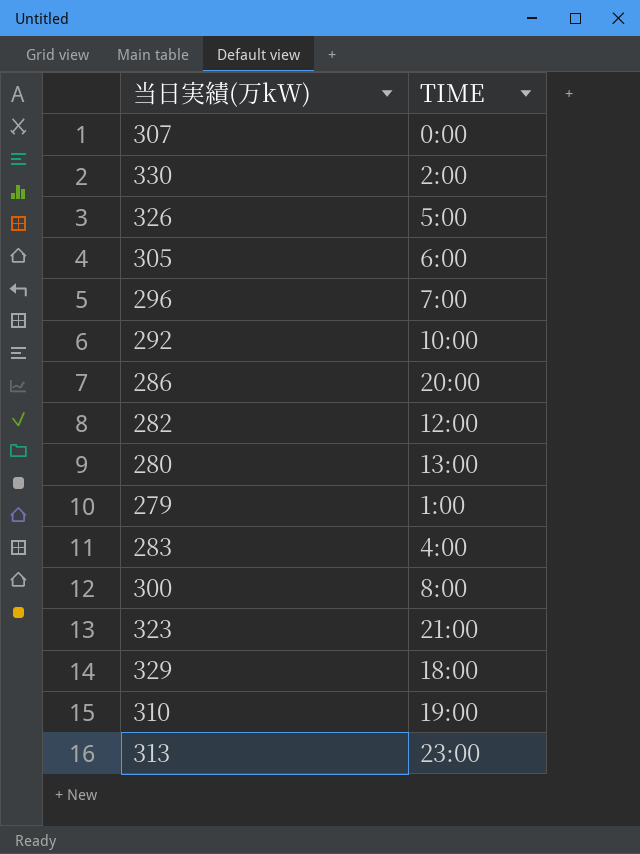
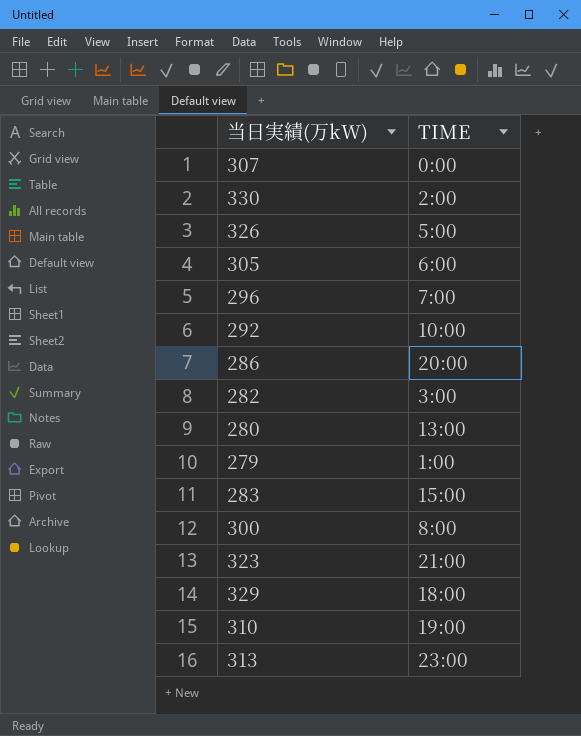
282 | TIME: 12:00 -> 3:00
283 | TIME: 4:00 -> 15:00

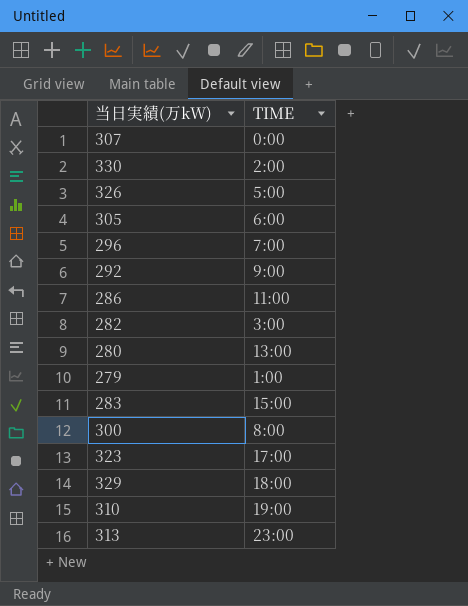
292 | TIME: 10:00 -> 9:00
286 | TIME: 20:00 -> 11:00
323 | TIME: 21:00 -> 17:00

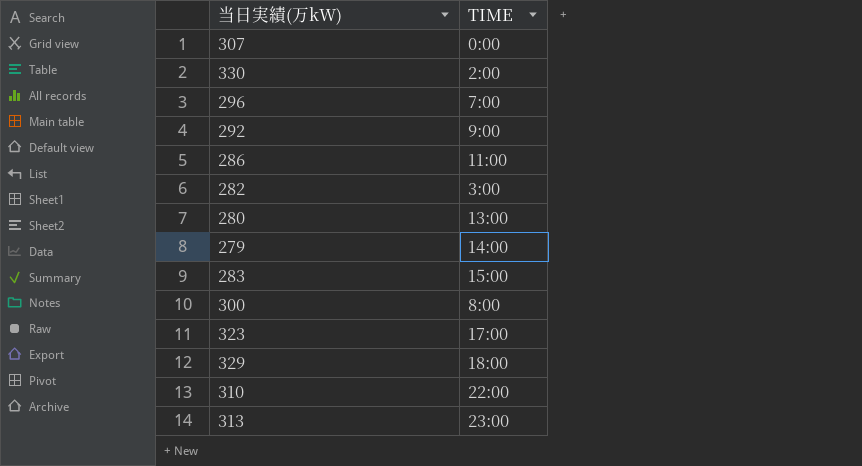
row 326: 5:00 -> none
row 305: 6:00 -> none
279 | TIME: 1:00 -> 14:00
310 | TIME: 19:00 -> 22:00

